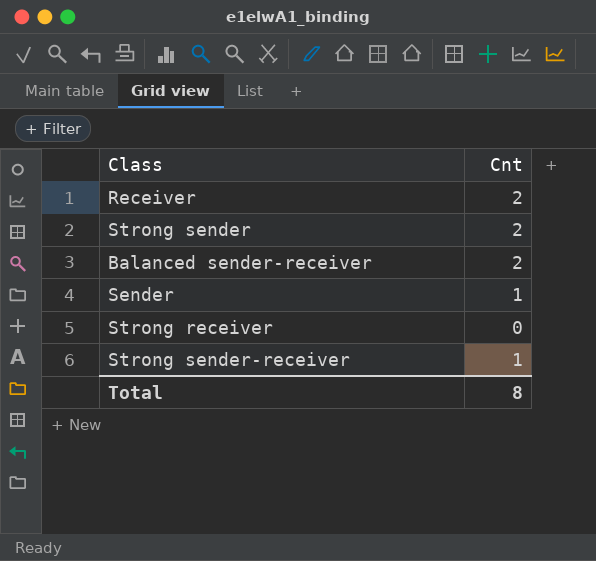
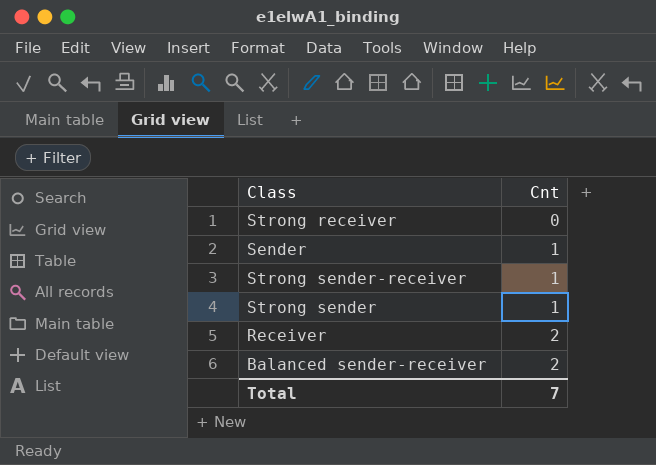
row order: none -> Cnt ascending
Strong sender | Cnt: 2 -> 1
Total | Cnt: 8 -> 7

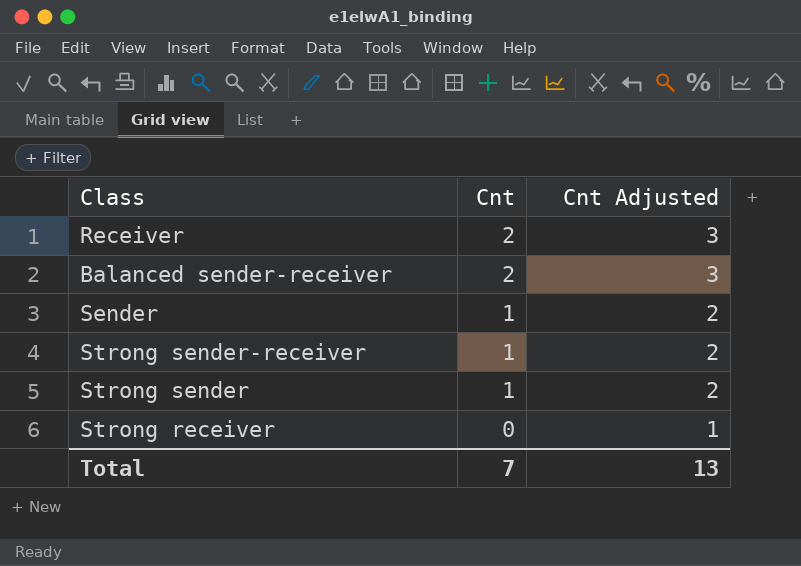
row order: Cnt ascending -> Cnt descending
column Cnt Adjusted | formula: none -> [Cnt] + 1

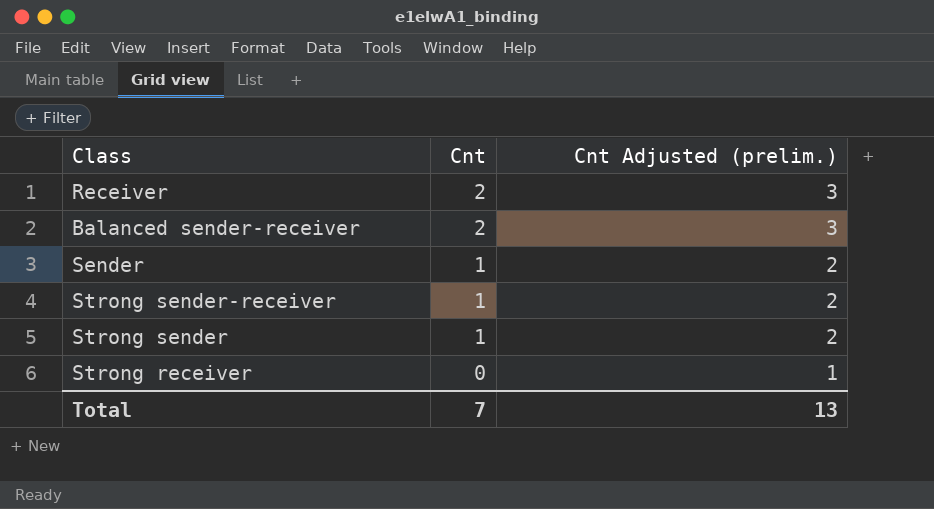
column name: Cnt Adjusted -> Cnt Adjusted (prelim.)

